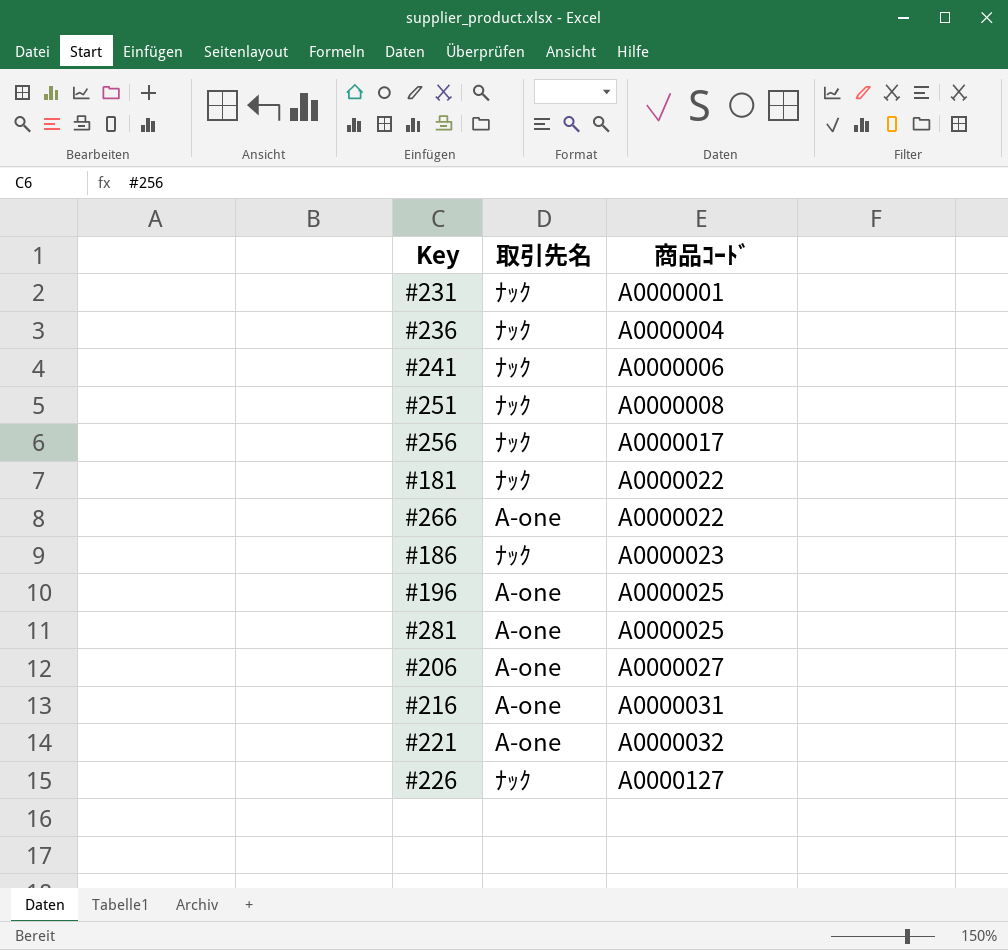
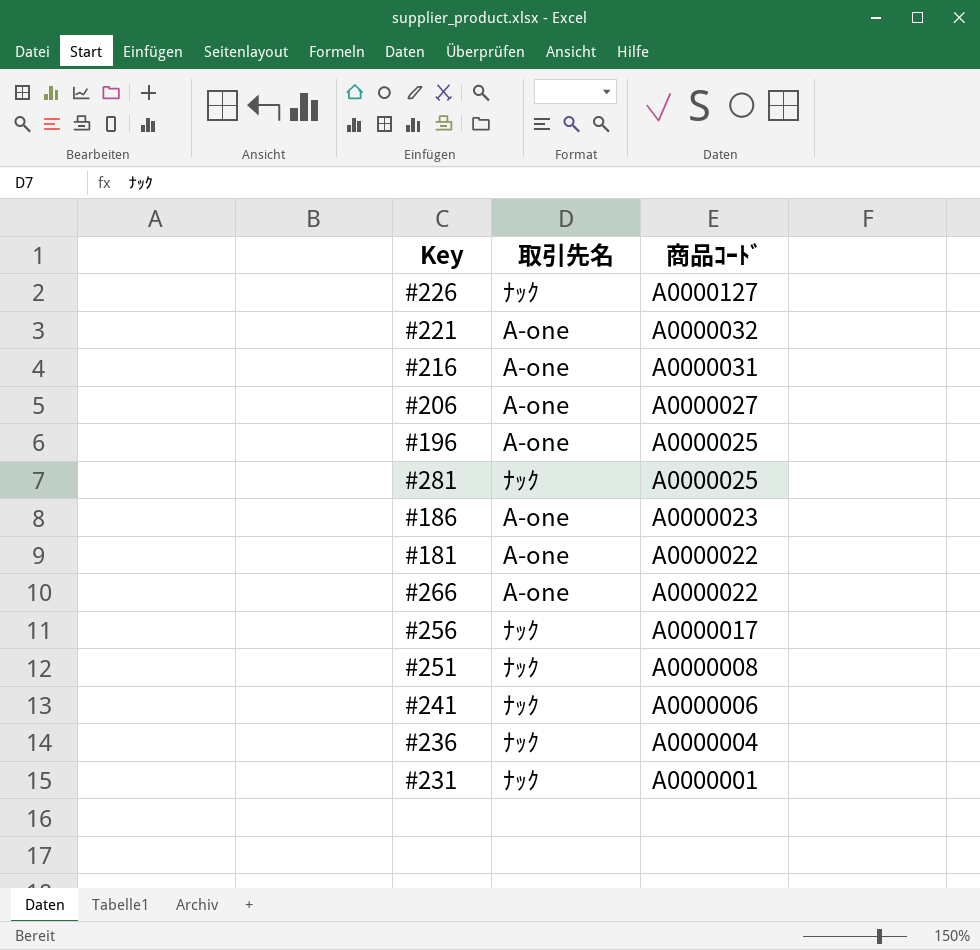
row order: 商品ｺｰﾄﾞ ascending -> 商品ｺｰﾄﾞ descending
#281 | 取引先名: A-one -> ﾅｯｸ
#186 | 取引先名: ﾅｯｸ -> A-one
#181 | 取引先名: ﾅｯｸ -> A-one

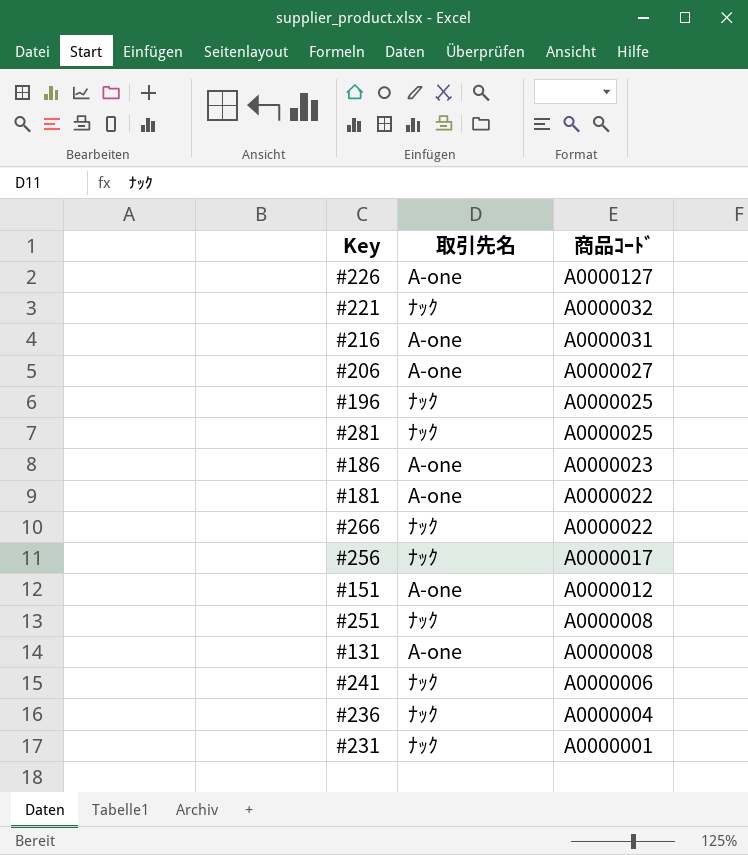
#226 | 取引先名: ﾅｯｸ -> A-one
#221 | 取引先名: A-one -> ﾅｯｸ
#196 | 取引先名: A-one -> ﾅｯｸ
#266 | 取引先名: A-one -> ﾅｯｸ
row #151: none -> A-one | A0000012
row #131: none -> A-one | A0000008

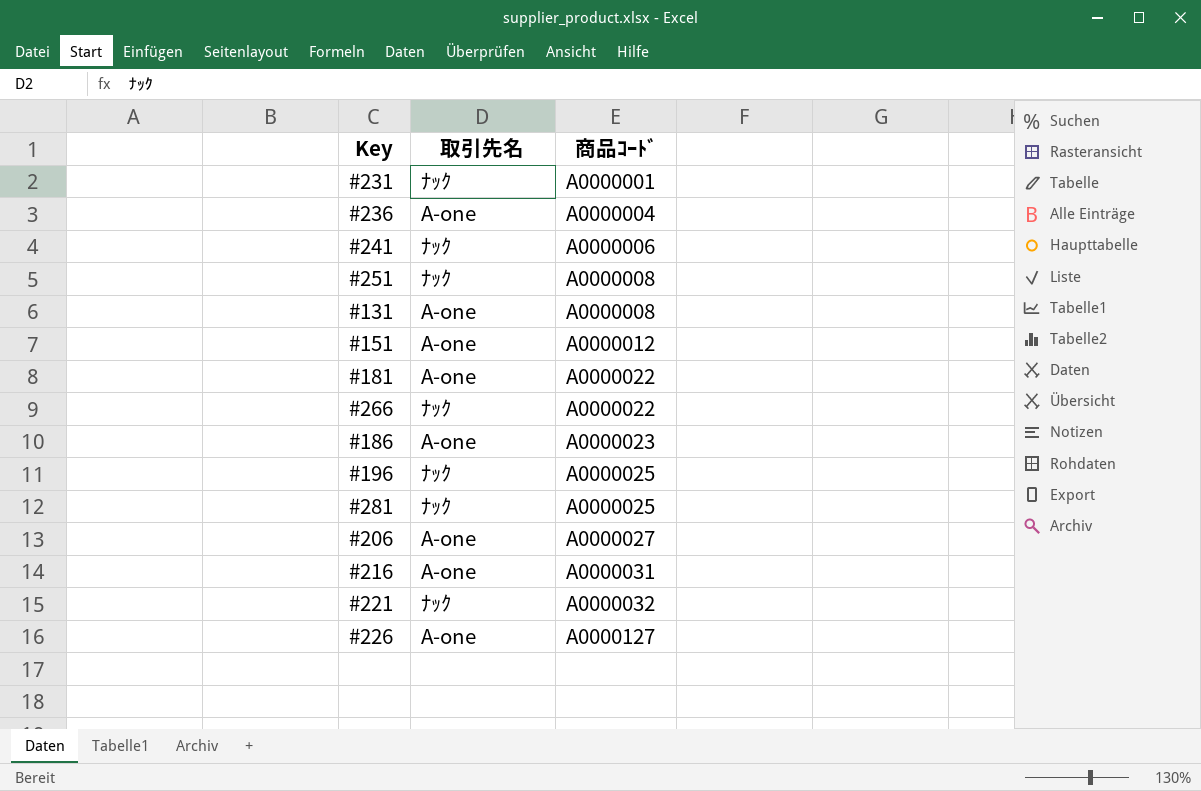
row order: 商品ｺｰﾄﾞ descending -> 商品ｺｰﾄﾞ ascending
row #256: ﾅｯｸ | A0000017 -> none
#236 | 取引先名: ﾅｯｸ -> A-one

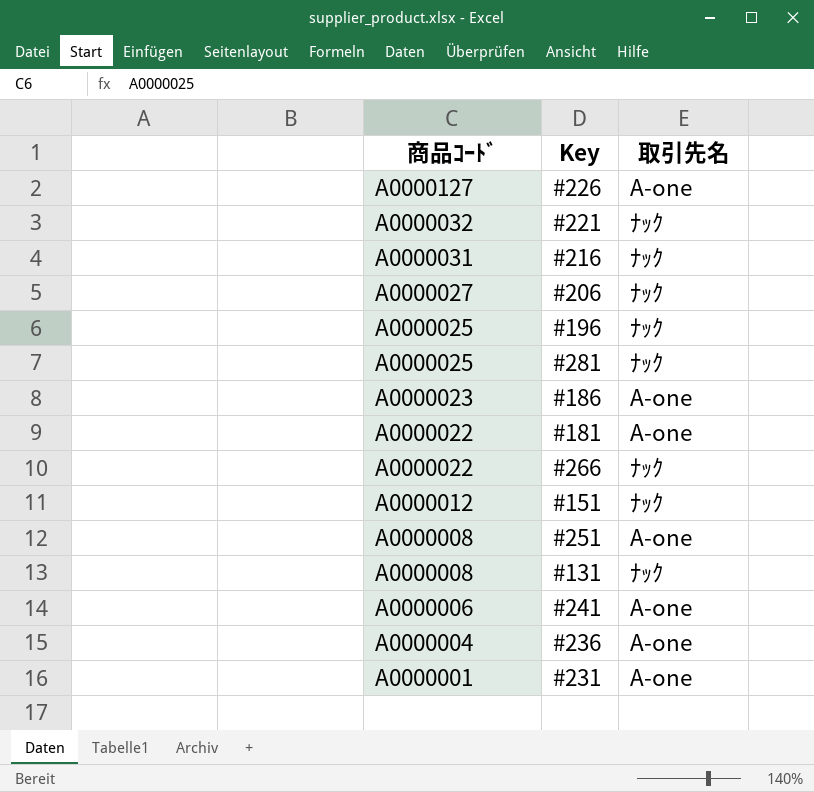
row order: 商品ｺｰﾄﾞ ascending -> 商品ｺｰﾄﾞ descending
column 商品ｺｰﾄﾞ | position: 3 -> 1
#216 | 取引先名: A-one -> ﾅｯｸ
#206 | 取引先名: A-one -> ﾅｯｸ
#151 | 取引先名: A-one -> ﾅｯｸ
#251 | 取引先名: ﾅｯｸ -> A-one
#131 | 取引先名: A-one -> ﾅｯｸ
#241 | 取引先名: ﾅｯｸ -> A-one
#231 | 取引先名: ﾅｯｸ -> A-one

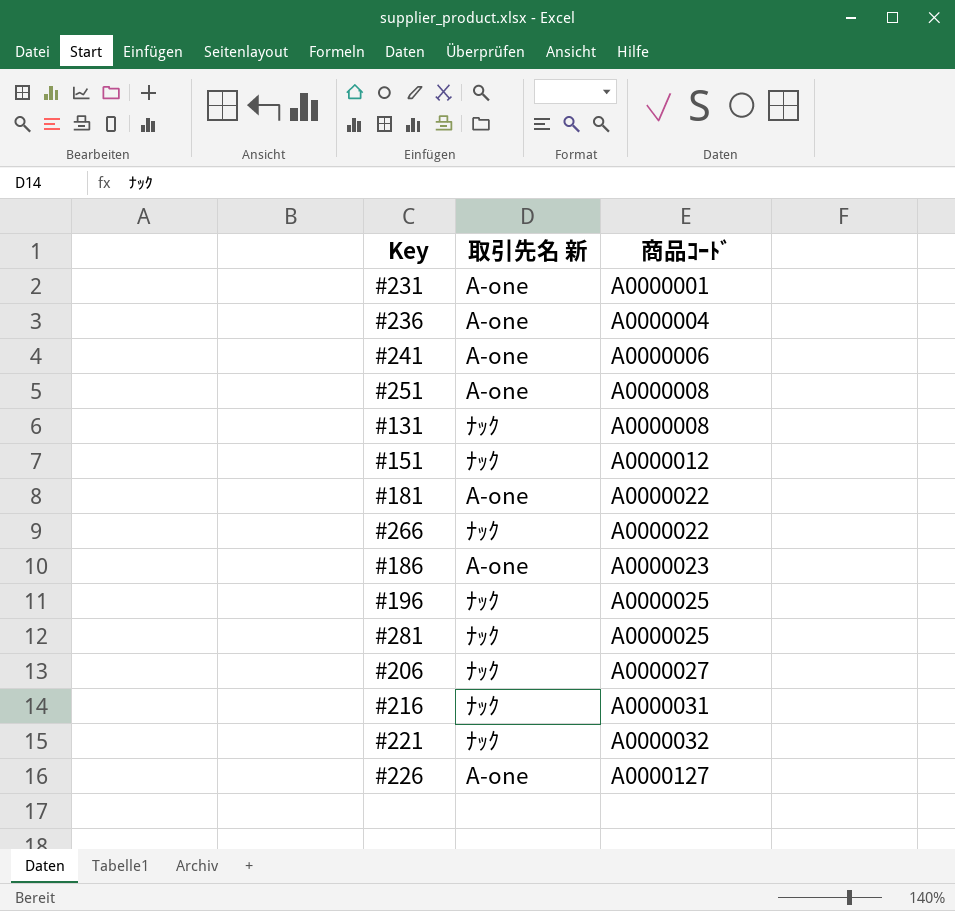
row order: 商品ｺｰﾄﾞ descending -> 商品ｺｰﾄﾞ ascending
column name: 取引先名 -> 取引先名 新
column 商品ｺｰﾄﾞ | position: 1 -> 3

